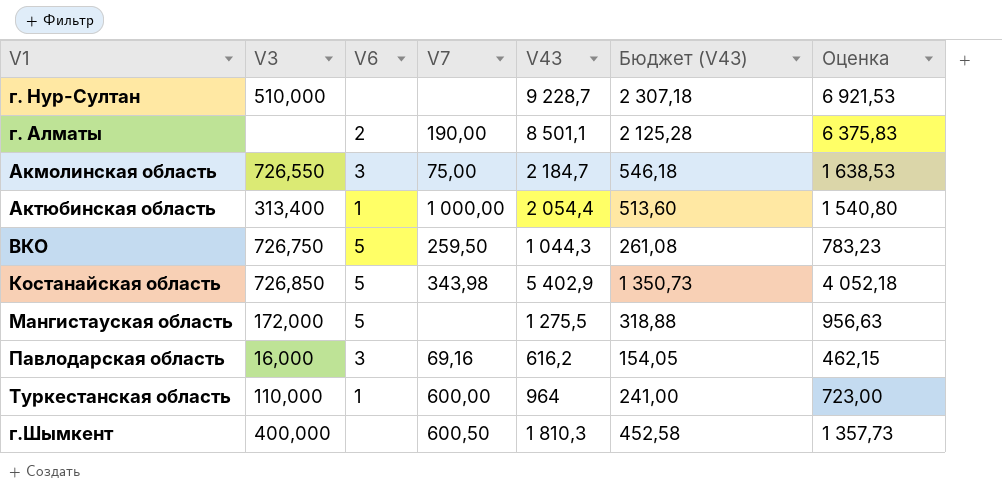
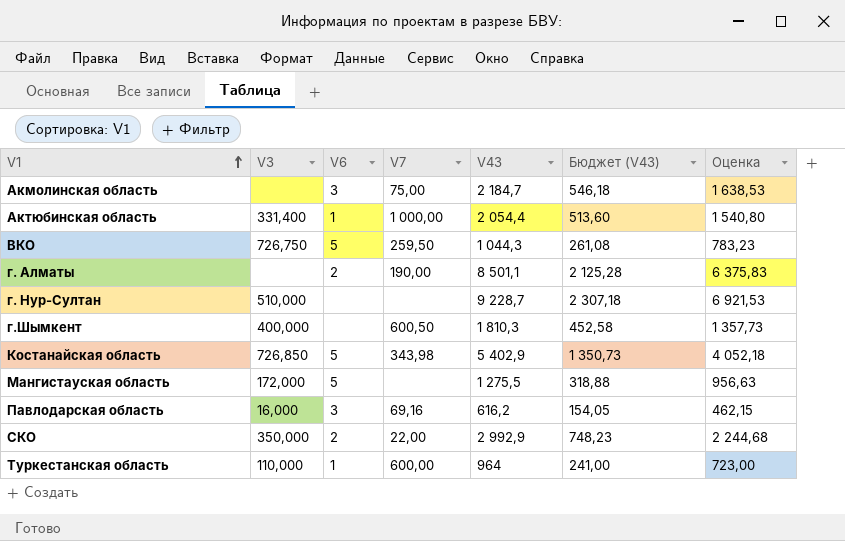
row order: none -> V1 ascending
Акмолинская область | V3: 726,550 -> none
Актюбинская область | V3: 313,400 -> 331,400
row СКО: none -> 350,000 | 2 | 22,00 | 2 992,9 | 748,23 | 2 244,68

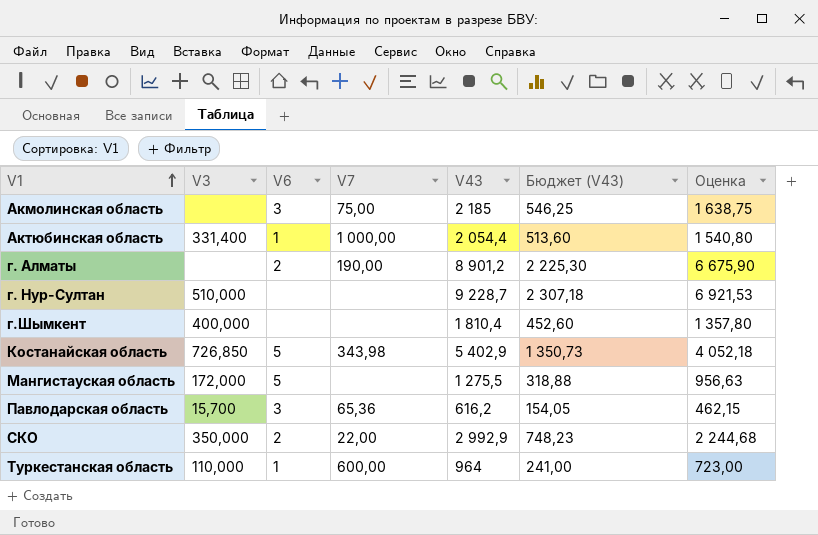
row ВКО: 726,750 | 5 | 259,50 | 1 044,3 | 261,08 | 783,23 -> none
Акмолинская область | V43: 2 184,7 -> 2 185
Акмолинская область | Бюджет (V43): 546,18 -> 546,25
Акмолинская область | Оценка: 1 638,53 -> 1 638,75
г. Алматы | V43: 8 501,1 -> 8 901,2
г. Алматы | Бюджет (V43): 2 125,28 -> 2 225,30
г. Алматы | Оценка: 6 375,83 -> 6 675,90
г.Шымкент | V7: 600,50 -> none
г.Шымкент | V43: 1 810,3 -> 1 810,4
г.Шымкент | Бюджет (V43): 452,58 -> 452,60
г.Шымкент | Оценка: 1 357,73 -> 1 357,80
Павлодарская область | V3: 16,000 -> 15,700
Павлодарская область | V7: 69,16 -> 65,36

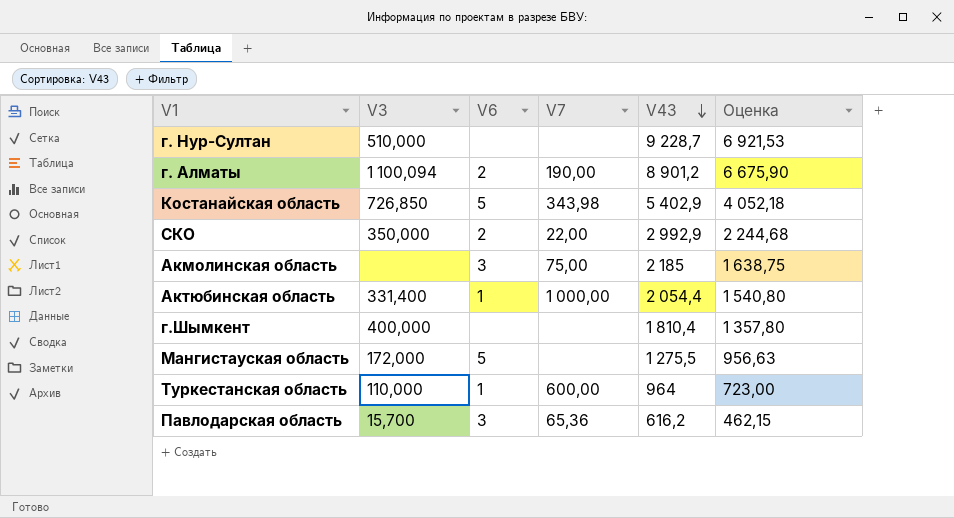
row order: V1 ascending -> V43 descending
column Бюджет (V43) | formula: [V43] * 0,25 -> none
г. Алматы | V3: none -> 1 100,094

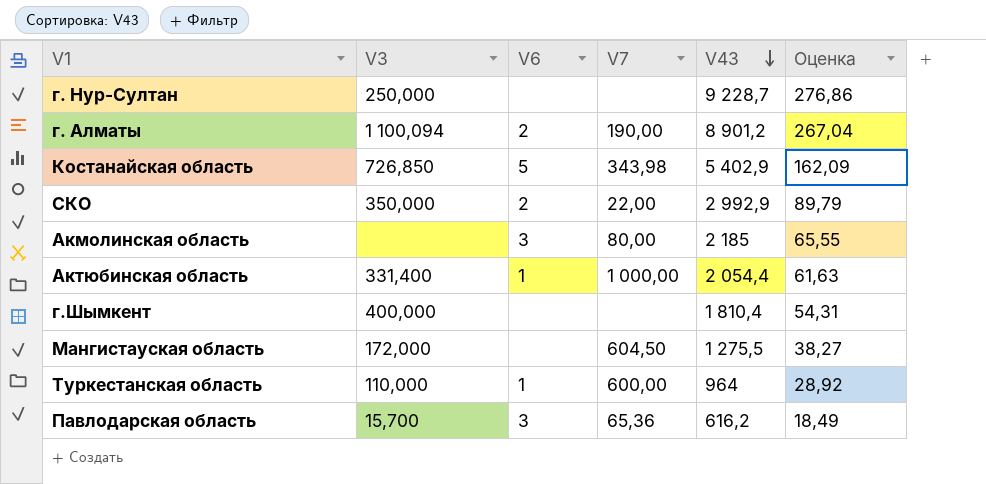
column Оценка | formula: [V43] * 0,75 -> [V43] * 0,03
г. Нур-Султан | V3: 510,000 -> 250,000
Акмолинская область | V7: 75,00 -> 80,00
Мангистауская область | V6: 5 -> none
Мангистауская область | V7: none -> 604,50

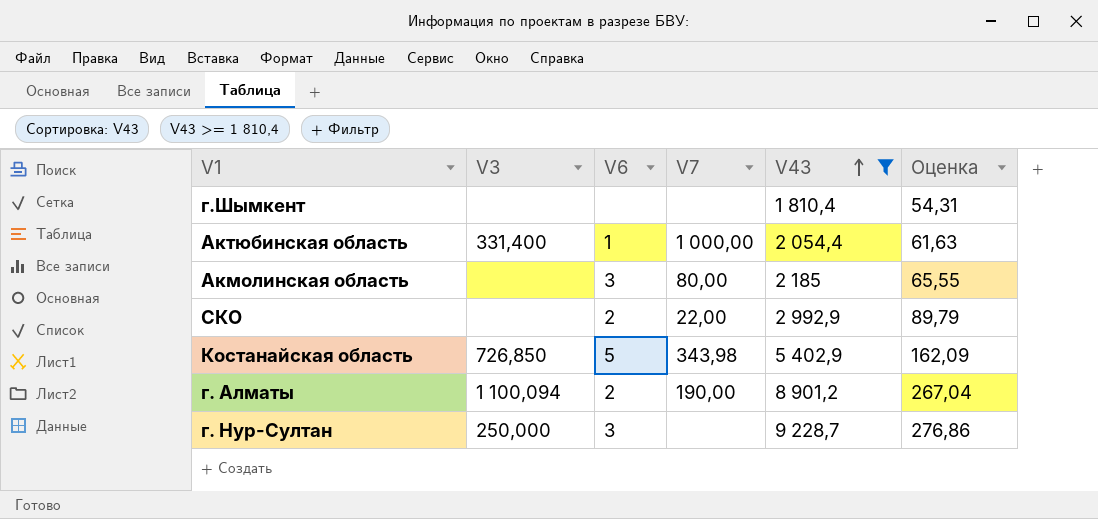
filter: none -> V43 >= 1 810,4
row order: V43 descending -> V43 ascending
г.Шымкент | V3: 400,000 -> none
СКО | V3: 350,000 -> none
г. Нур-Султан | V6: none -> 3

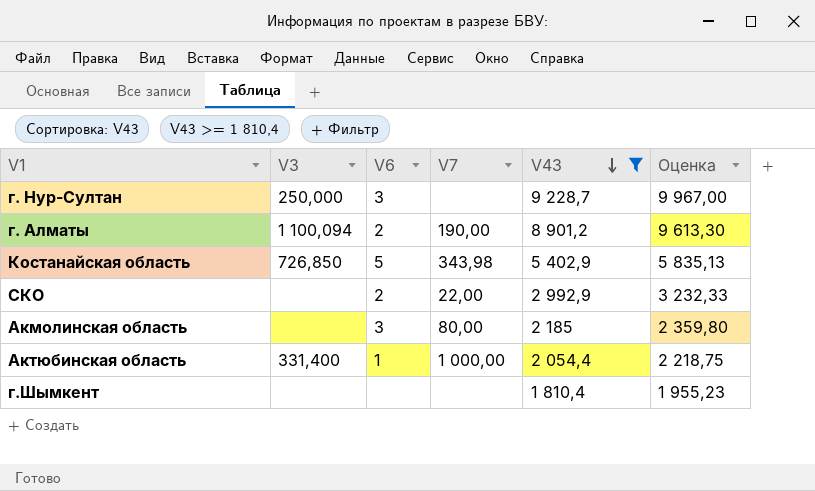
row order: V43 ascending -> V43 descending
column Оценка | formula: [V43] * 0,03 -> [V43] * 1,08

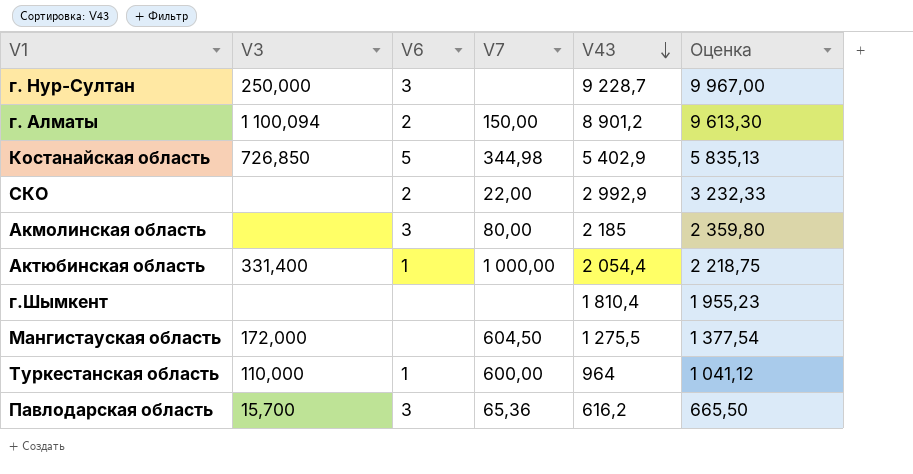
filter: V43 >= 1 810,4 -> none
г. Алматы | V7: 190,00 -> 150,00
Костанайская область | V7: 343,98 -> 344,98

